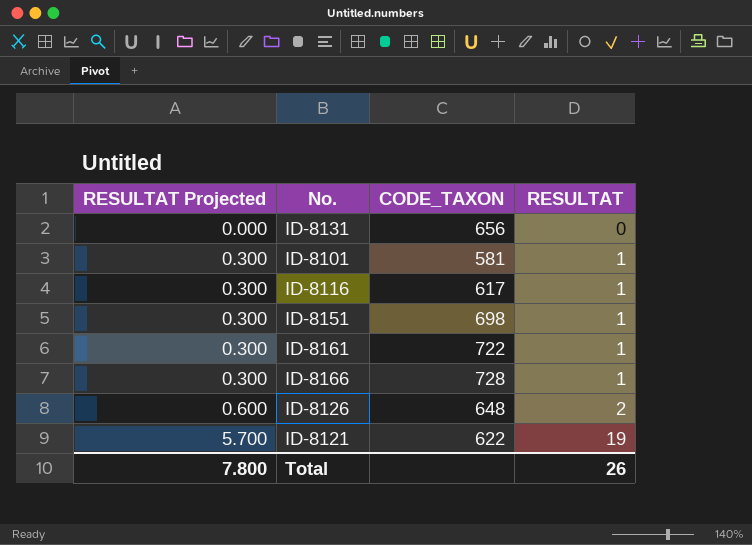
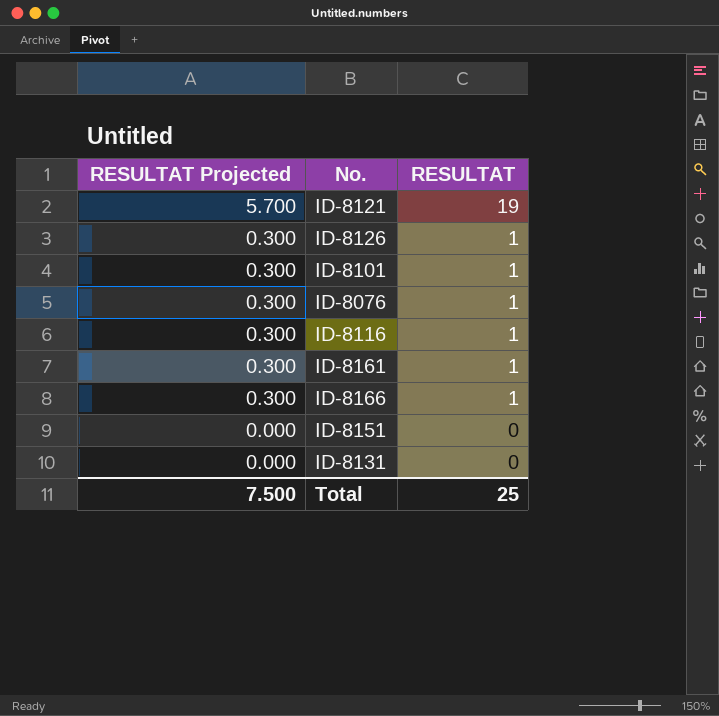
row order: RESULTAT Projected ascending -> RESULTAT Projected descending
column CODE_TAXON | position: 3 -> none
ID-8126 | RESULTAT Projected: 0.600 -> 0.300
ID-8126 | RESULTAT: 2 -> 1
row ID-8076: none -> 0.300 | 1
ID-8151 | RESULTAT Projected: 0.300 -> 0.000
ID-8151 | RESULTAT: 1 -> 0
Total | RESULTAT Projected: 7.800 -> 7.500
Total | RESULTAT: 26 -> 25

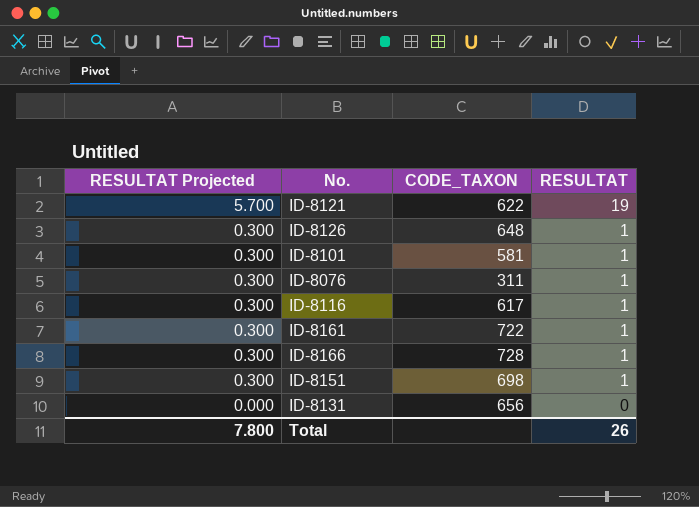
column CODE_TAXON | position: none -> 3
ID-8151 | RESULTAT Projected: 0.000 -> 0.300
ID-8151 | RESULTAT: 0 -> 1
Total | RESULTAT Projected: 7.500 -> 7.800
Total | RESULTAT: 25 -> 26

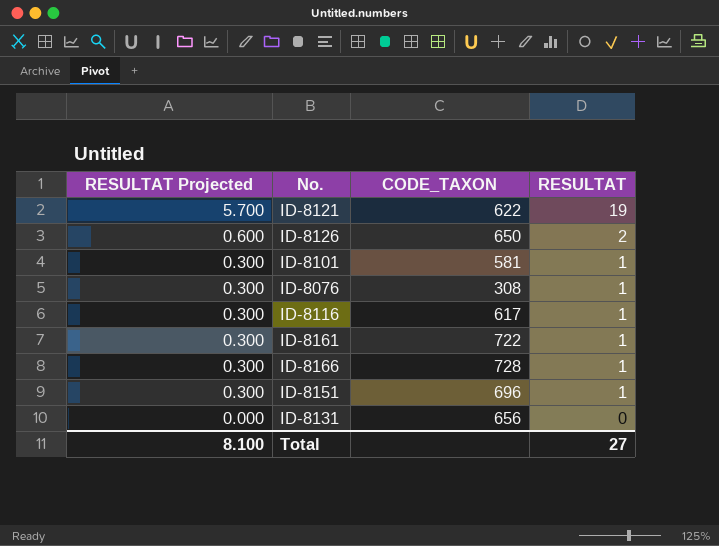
ID-8126 | RESULTAT Projected: 0.300 -> 0.600
ID-8126 | CODE_TAXON: 648 -> 650
ID-8126 | RESULTAT: 1 -> 2
ID-8076 | CODE_TAXON: 311 -> 308
ID-8151 | CODE_TAXON: 698 -> 696
Total | RESULTAT Projected: 7.800 -> 8.100
Total | RESULTAT: 26 -> 27

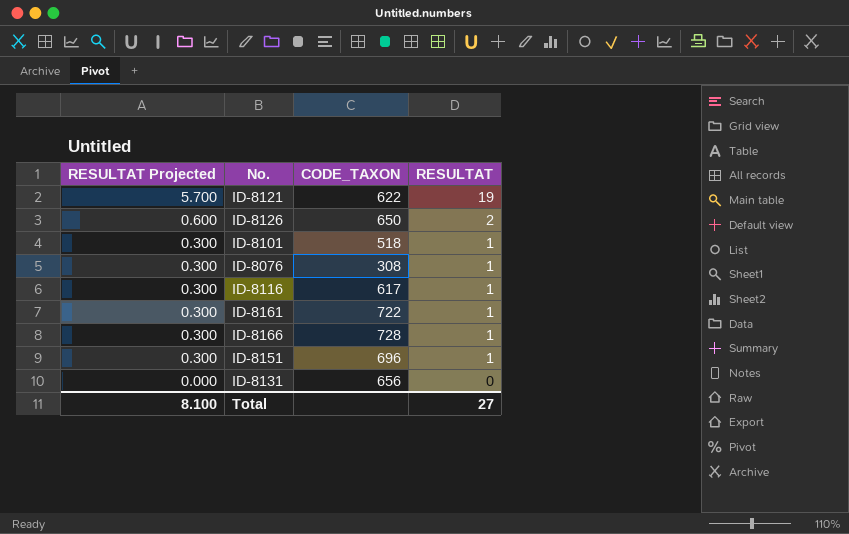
ID-8101 | CODE_TAXON: 581 -> 518

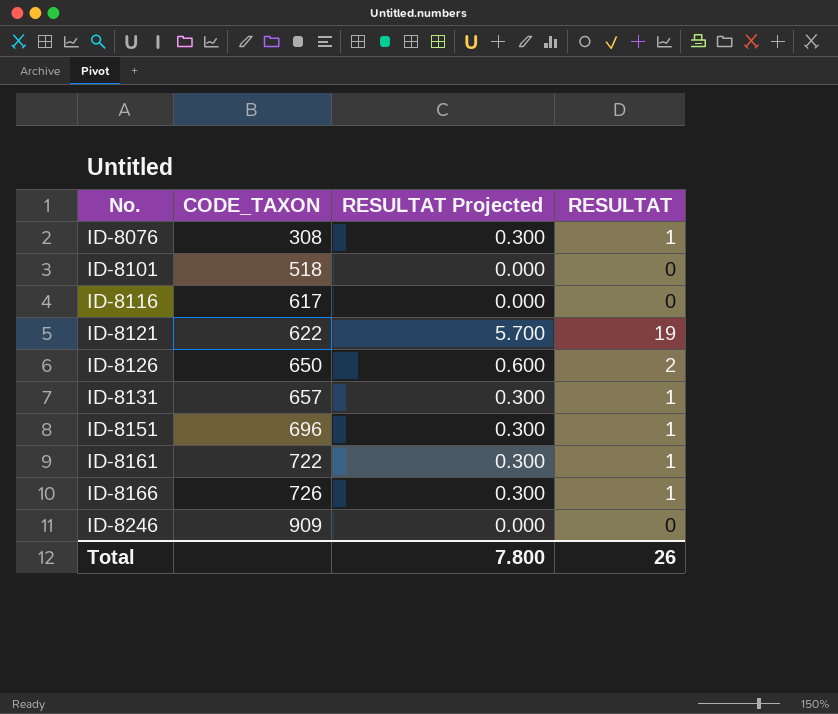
row order: RESULTAT Projected descending -> No. ascending
column RESULTAT Projected | position: 1 -> 3
ID-8101 | RESULTAT Projected: 0.300 -> 0.000
ID-8101 | RESULTAT: 1 -> 0
ID-8116 | RESULTAT Projected: 0.300 -> 0.000
ID-8116 | RESULTAT: 1 -> 0
ID-8131 | CODE_TAXON: 656 -> 657
ID-8131 | RESULTAT Projected: 0.000 -> 0.300
ID-8131 | RESULTAT: 0 -> 1
ID-8166 | CODE_TAXON: 728 -> 726
row ID-8246: none -> 909 | 0.000 | 0
Total | RESULTAT Projected: 8.100 -> 7.800
Total | RESULTAT: 27 -> 26

